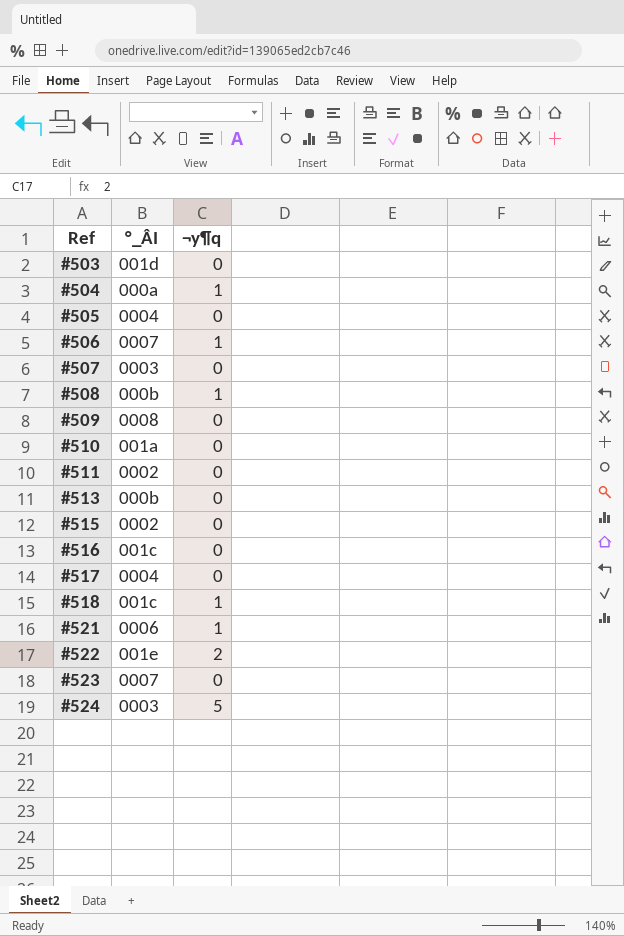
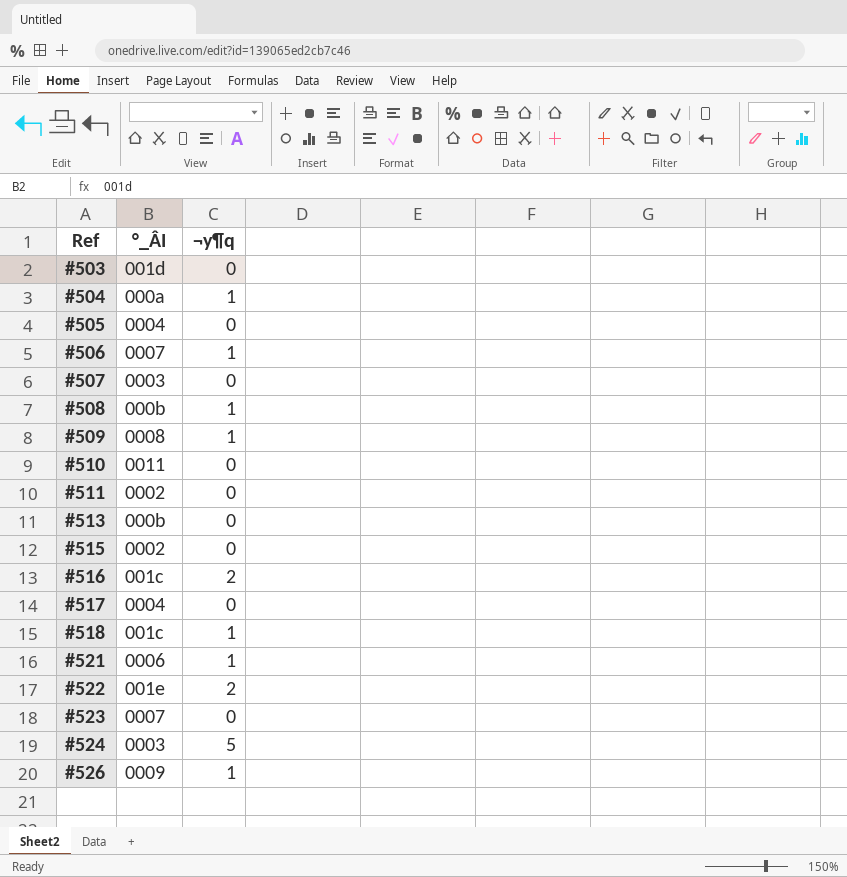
#509 | ¬y¶q: 0 -> 1
#510 | °_ÂI: 001a -> 0011
#516 | ¬y¶q: 0 -> 2
row #526: none -> 0009 | 1

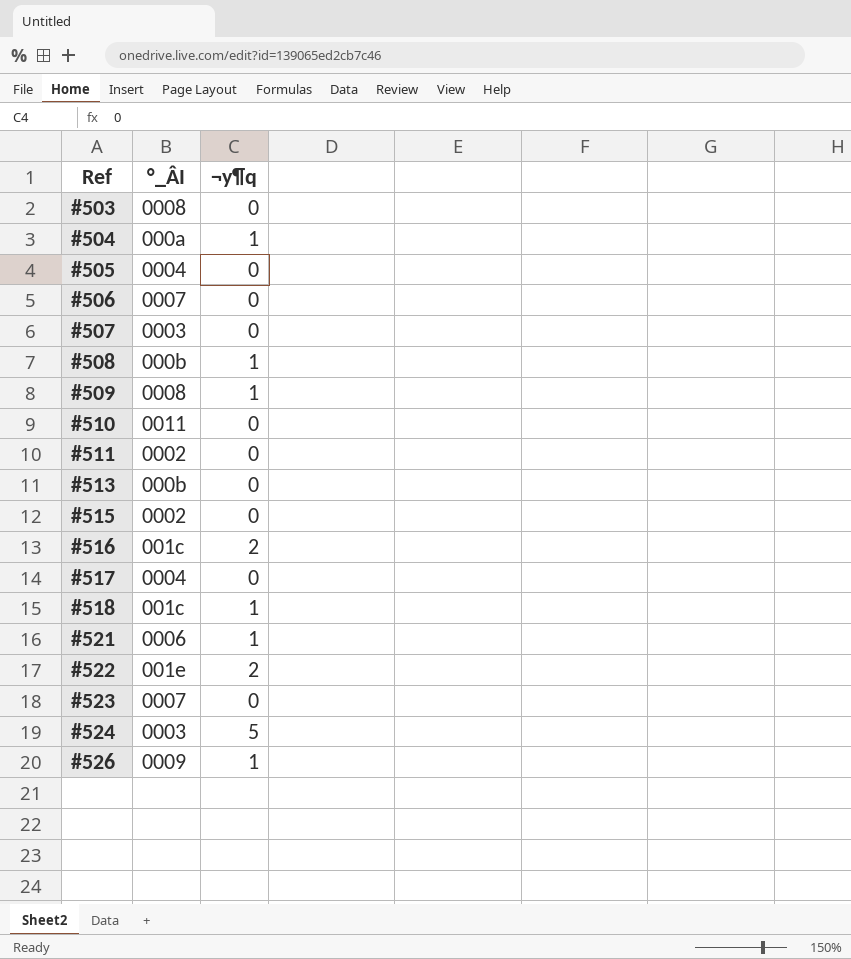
#503 | °_ÂI: 001d -> 0008
#506 | ¬y¶q: 1 -> 0

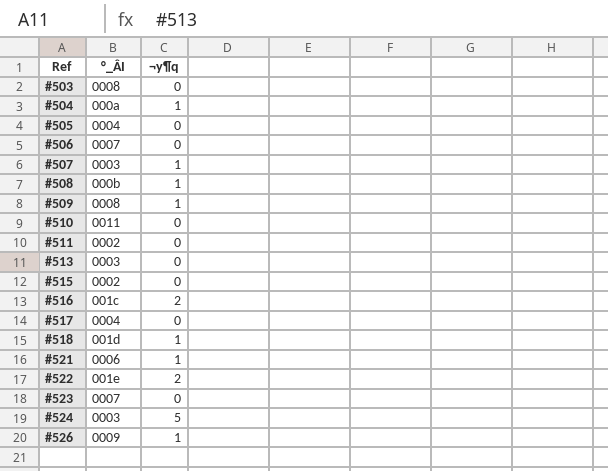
#507 | ¬y¶q: 0 -> 1
#513 | °_ÂI: 000b -> 0003
#518 | °_ÂI: 001c -> 001d

